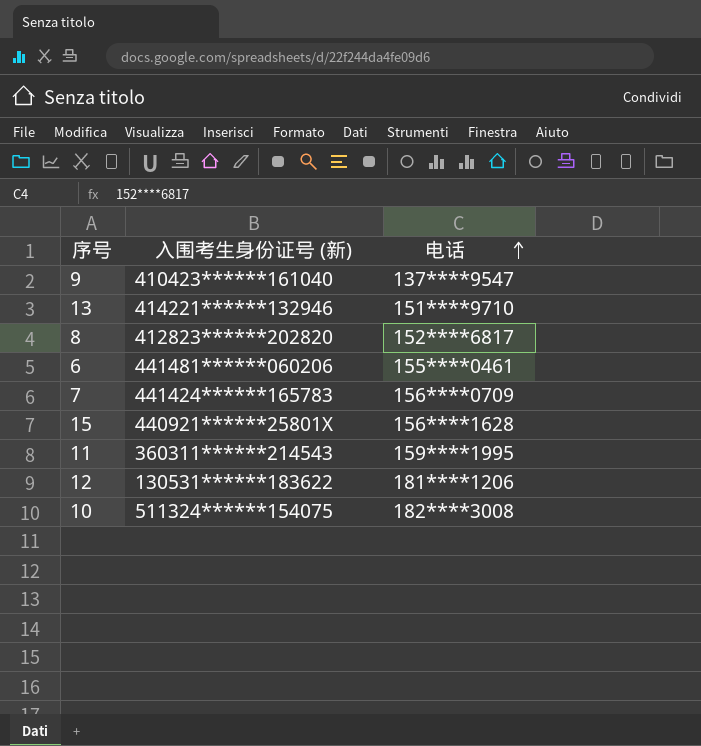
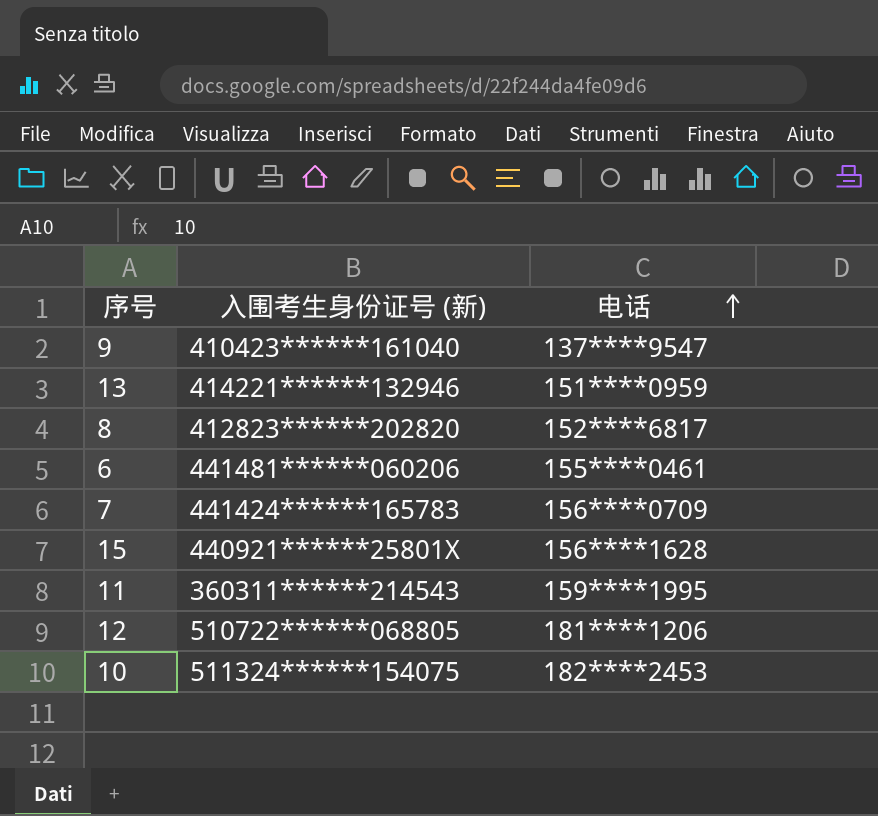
13 | 电话: 151****9710 -> 151****0959
12 | 入围考生身份证号 (新): 130531******183622 -> 510722******068805
10 | 电话: 182****3008 -> 182****2453

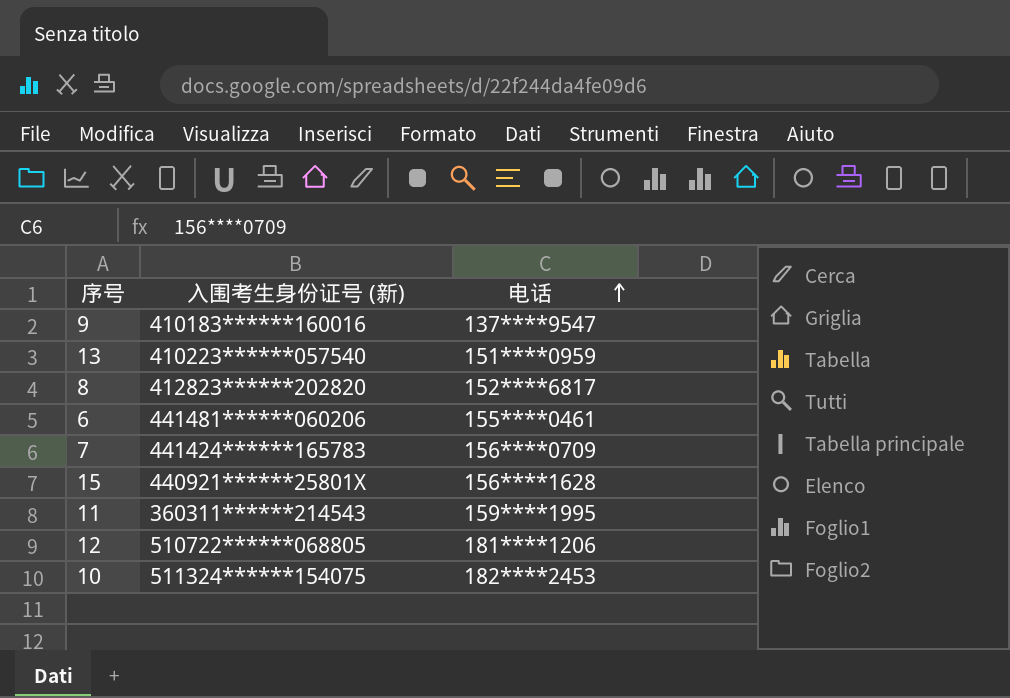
9 | 入围考生身份证号 (新): 410423******161040 -> 410183******160016
13 | 入围考生身份证号 (新): 414221******132946 -> 410223******057540

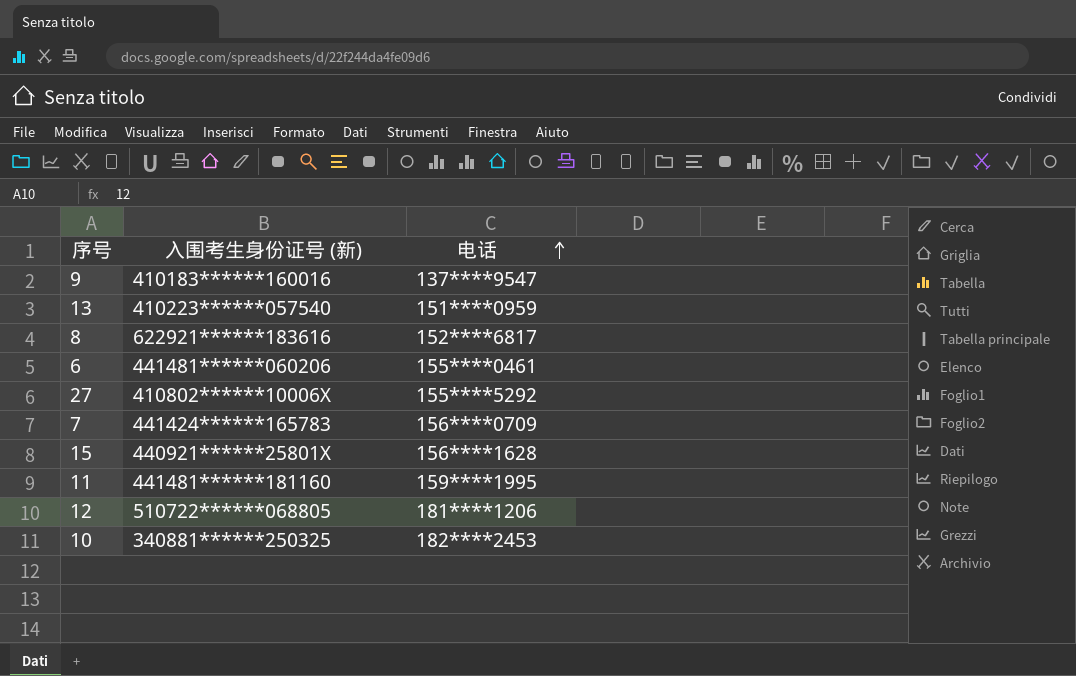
8 | 入围考生身份证号 (新): 412823******202820 -> 622921******183616
row 27: none -> 410802******10006X | 155****5292
11 | 入围考生身份证号 (新): 360311******214543 -> 441481******181160
10 | 入围考生身份证号 (新): 511324******154075 -> 340881******250325

